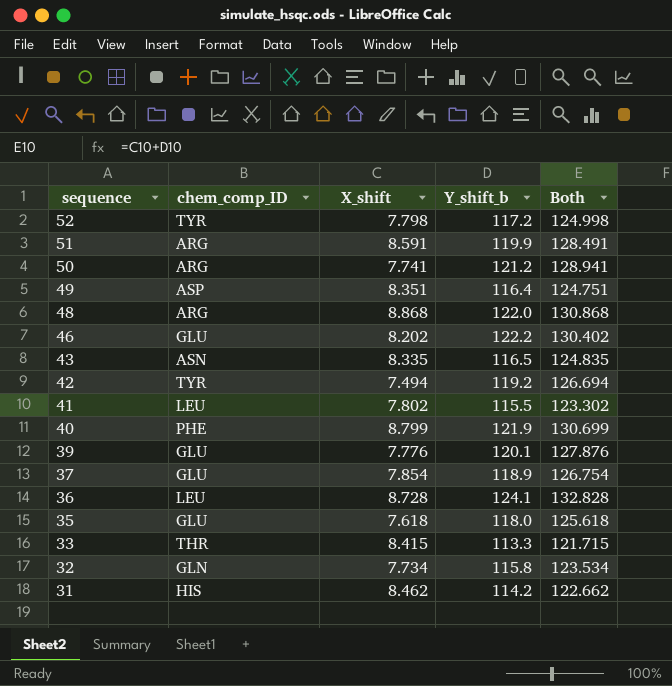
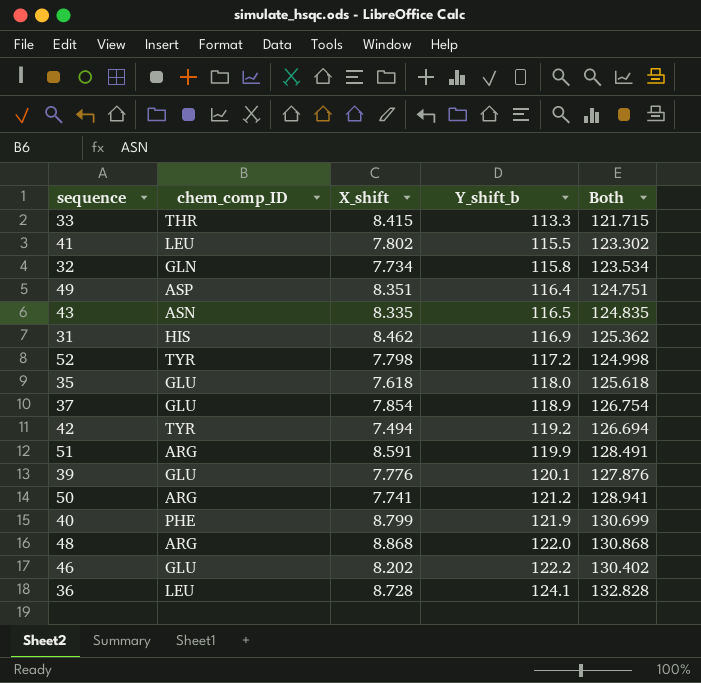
row order: sequence descending -> Y_shift_b ascending
31 | Y_shift_b: 114.2 -> 116.9
31 | Both: 122.662 -> 125.362

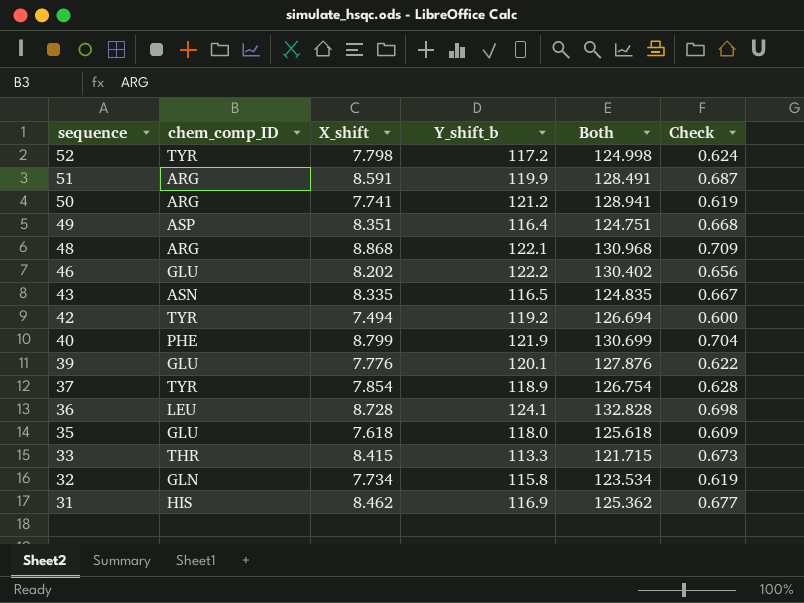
row order: Y_shift_b ascending -> sequence descending
column Check | formula: none -> [X_shift] * 0.08
row 41: LEU | 7.802 | 115.5 | 123.302 -> none
48 | Y_shift_b: 122.0 -> 122.1
48 | Both: 130.868 -> 130.968
37 | chem_comp_ID: GLU -> TYR

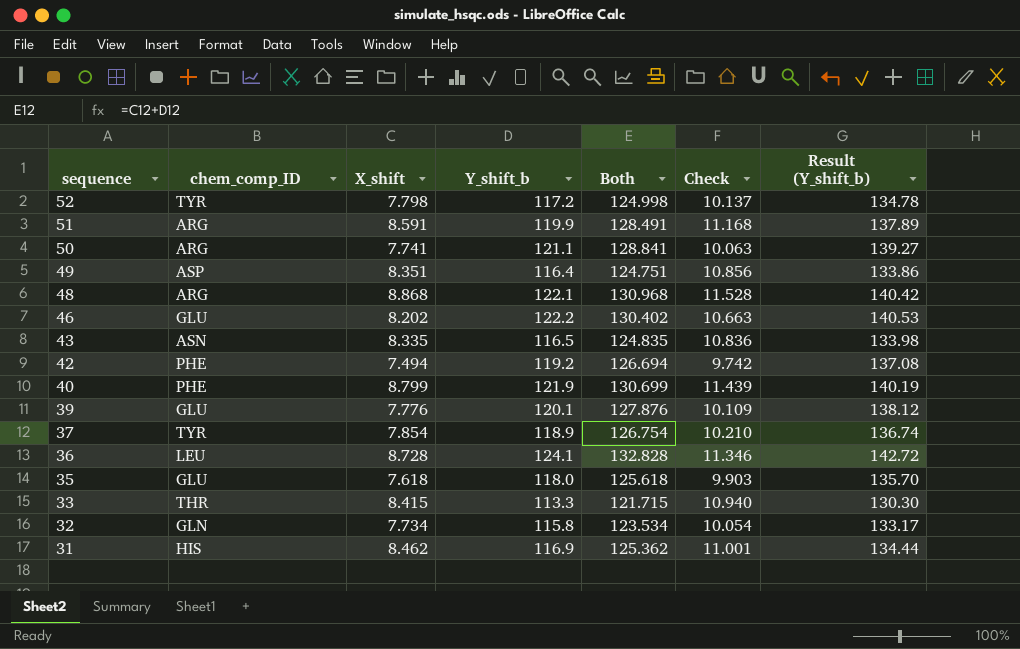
column Check | formula: [X_shift] * 0.08 -> [X_shift] * 1.3
column Result (Y_shift_b) | formula: none -> [Y_shift_b] * 1.15
50 | Y_shift_b: 121.2 -> 121.1
50 | Both: 128.941 -> 128.841
42 | chem_comp_ID: TYR -> PHE

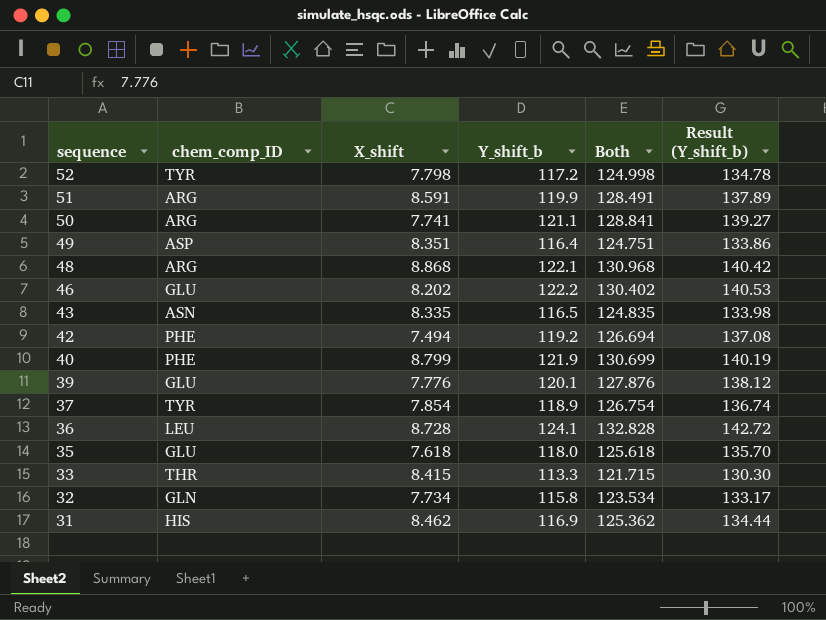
column Check | formula: [X_shift] * 1.3 -> none

